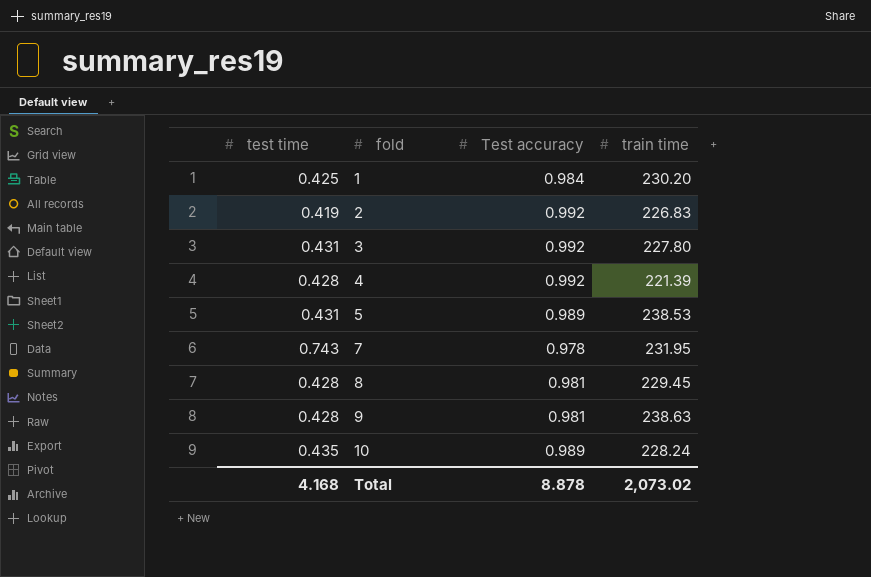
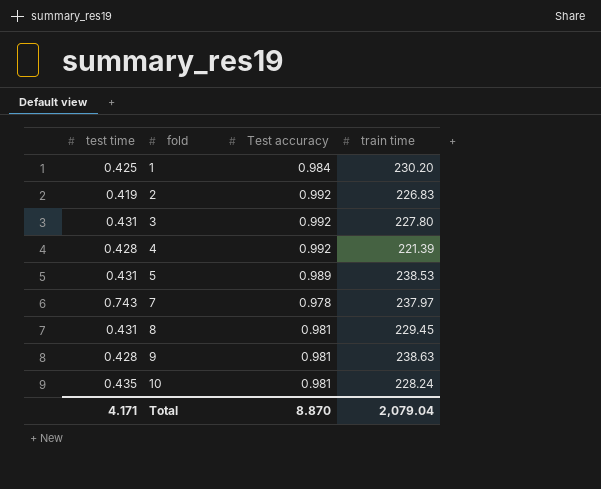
7 | train time: 231.95 -> 237.97
8 | test time: 0.428 -> 0.431
10 | Test accuracy: 0.989 -> 0.981
Total | test time: 4.168 -> 4.171
Total | Test accuracy: 8.878 -> 8.870
Total | train time: 2,073.02 -> 2,079.04

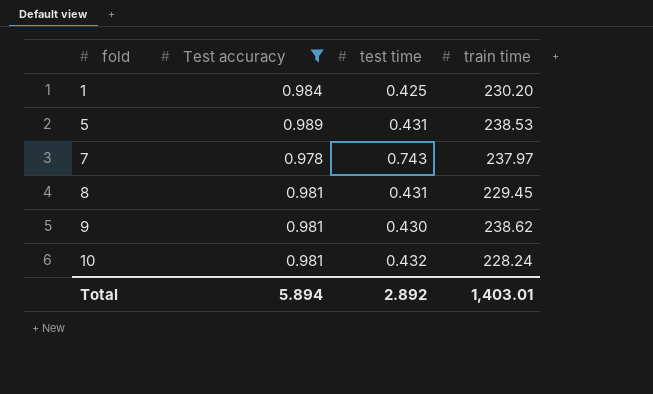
filter: none -> Test accuracy != 0.992
column test time | position: 1 -> 3
9 | test time: 0.428 -> 0.430
9 | train time: 238.63 -> 238.62
10 | test time: 0.435 -> 0.432
Total | Test accuracy: 8.870 -> 5.894
Total | test time: 4.171 -> 2.892
Total | train time: 2,079.04 -> 1,403.01

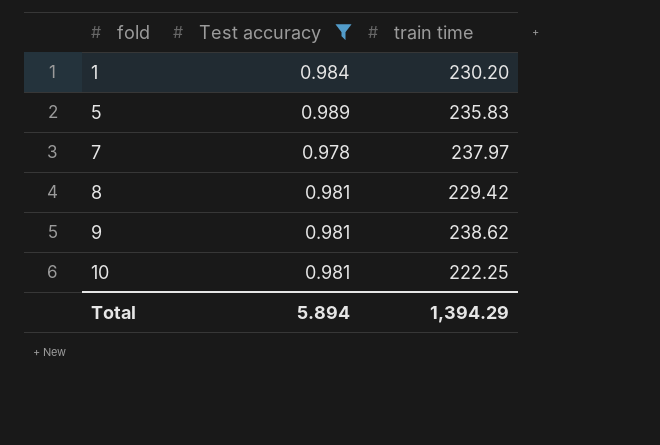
column test time | position: 3 -> none
5 | train time: 238.53 -> 235.83
8 | train time: 229.45 -> 229.42
10 | train time: 228.24 -> 222.25
Total | train time: 1,403.01 -> 1,394.29

